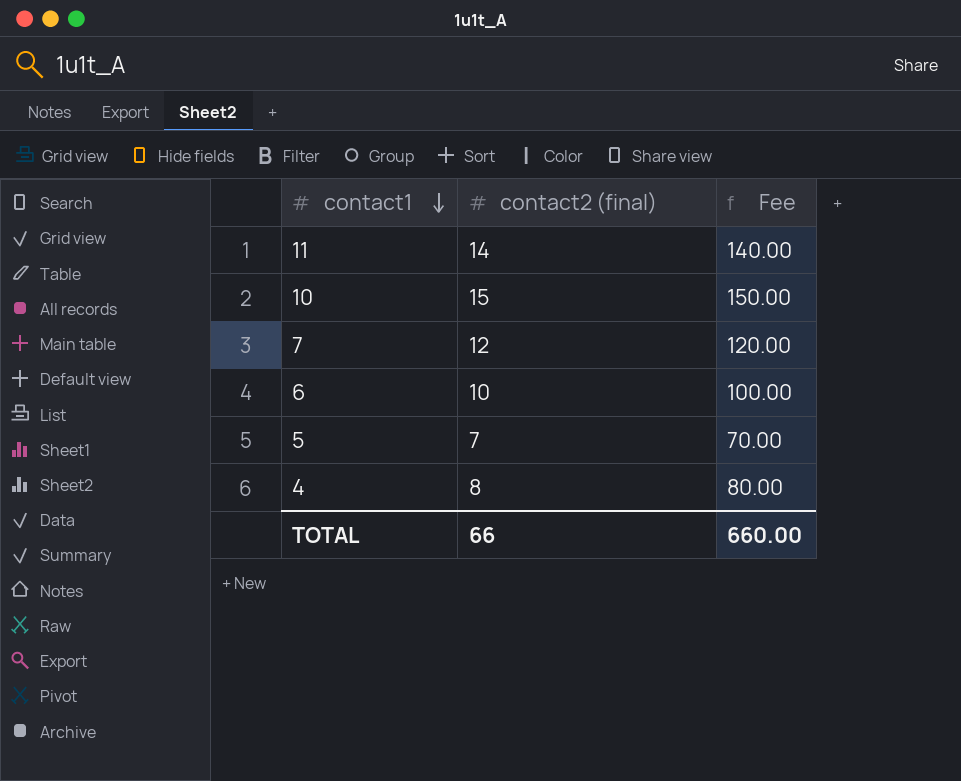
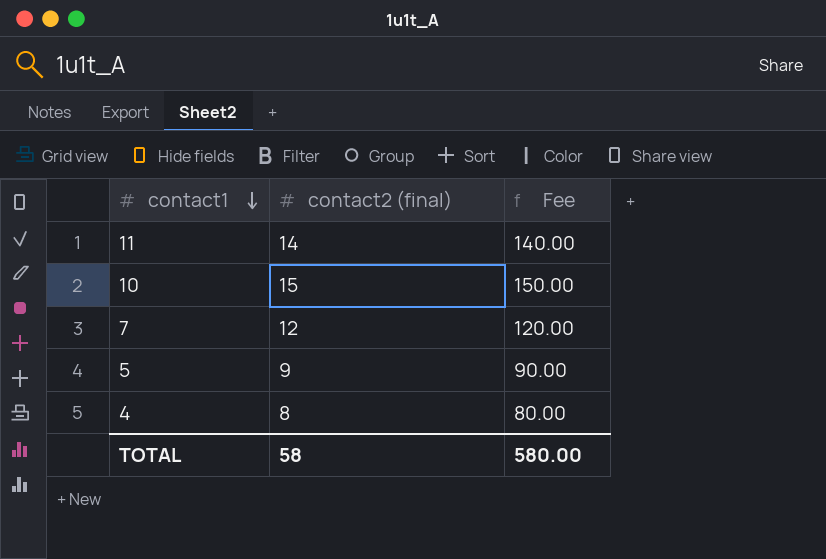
row 6: 10 | 100.00 -> none
5 | contact2 (final): 7 -> 9
5 | Fee: 70.00 -> 90.00
TOTAL | contact2 (final): 66 -> 58
TOTAL | Fee: 660.00 -> 580.00

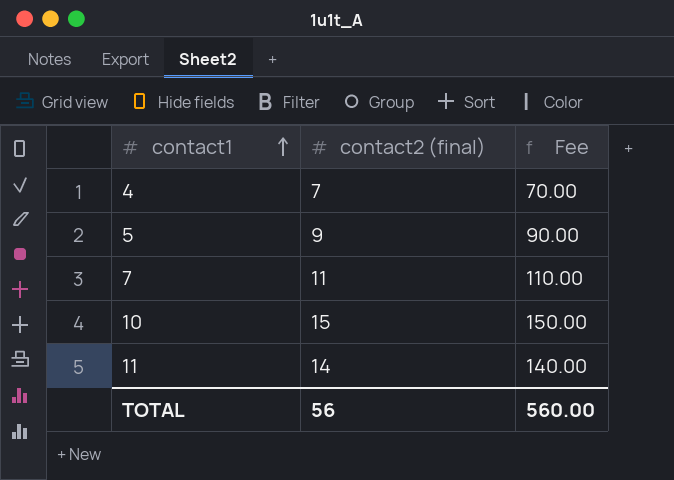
row order: contact1 descending -> contact1 ascending
4 | contact2 (final): 8 -> 7
4 | Fee: 80.00 -> 70.00
7 | contact2 (final): 12 -> 11
7 | Fee: 120.00 -> 110.00
TOTAL | contact2 (final): 58 -> 56
TOTAL | Fee: 580.00 -> 560.00

